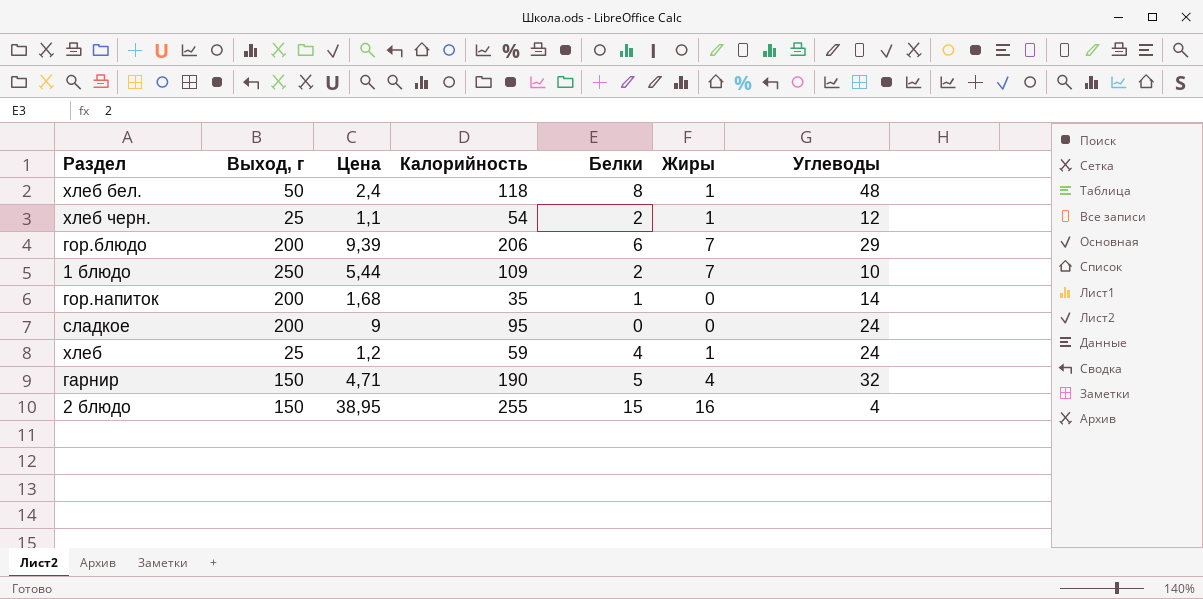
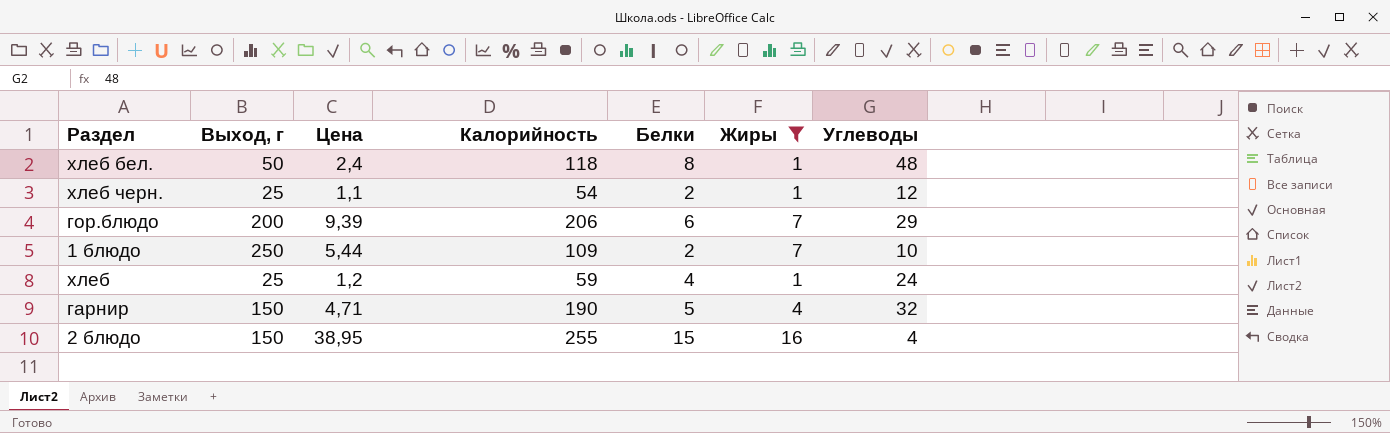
filter: none -> Жиры != 0

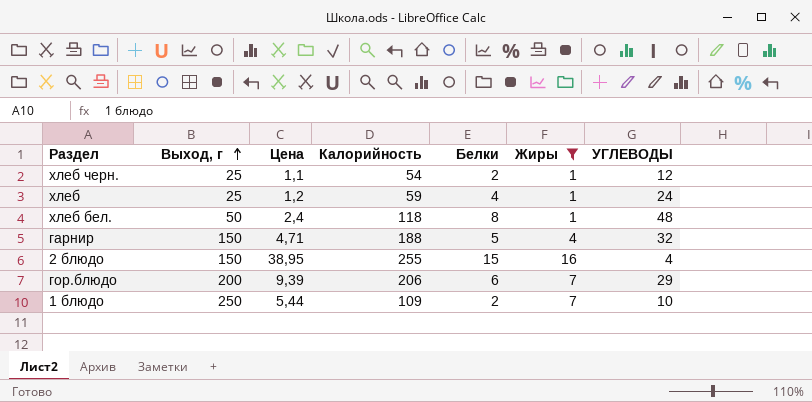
row order: none -> Выход, г ascending
column name: Углеводы -> УГЛЕВОДЫ
гарнир | Калорийность: 190 -> 188

